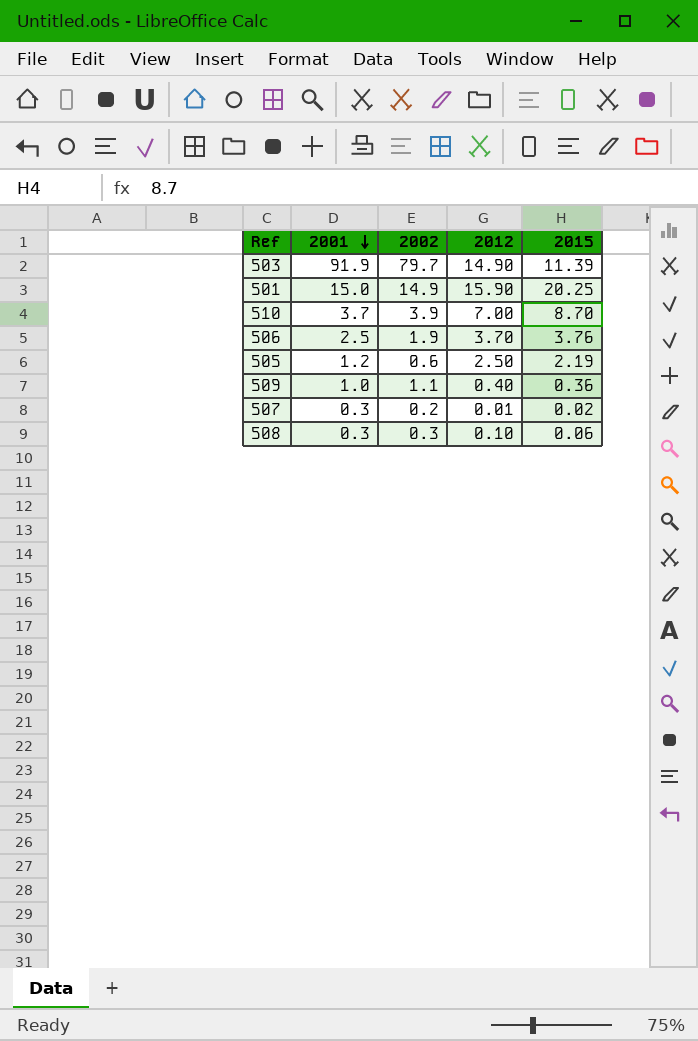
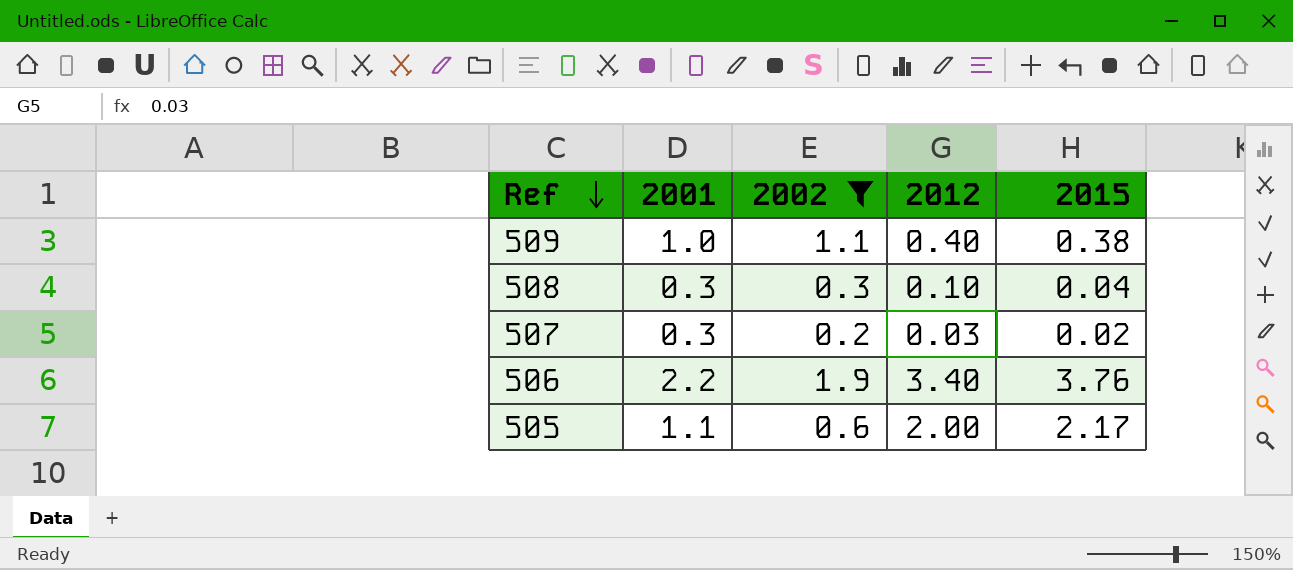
filter: none -> 2002 <= 1.9
row order: 2001 descending -> Ref descending
509 | 2015: 0.36 -> 0.38
508 | 2015: 0.06 -> 0.04
507 | 2012: 0.01 -> 0.03
506 | 2001: 2.5 -> 2.2
506 | 2012: 3.70 -> 3.40
505 | 2001: 1.2 -> 1.1
505 | 2012: 2.50 -> 2.00
505 | 2015: 2.19 -> 2.17

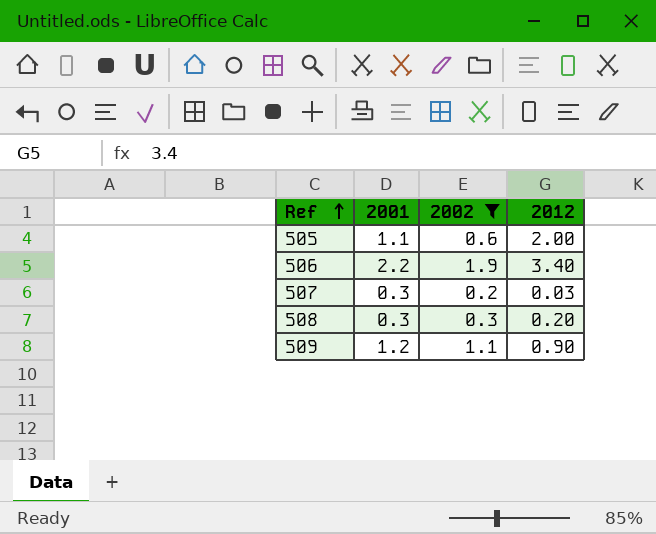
row order: Ref descending -> Ref ascending
column 2015 | position: 5 -> none
508 | 2012: 0.10 -> 0.20
509 | 2001: 1.0 -> 1.2
509 | 2012: 0.40 -> 0.90

